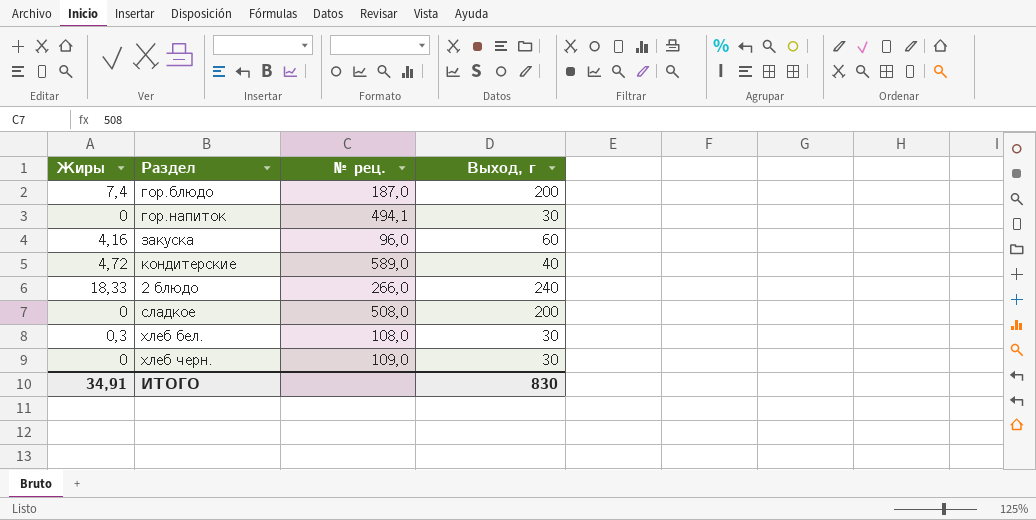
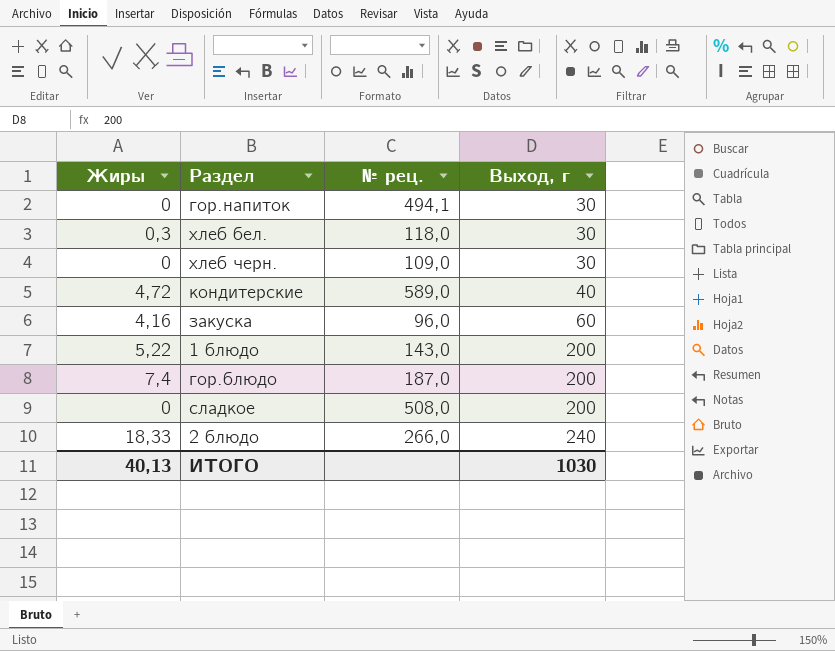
row order: none -> Выход, г ascending
хлеб бел. | № рец.: 108,0 -> 118,0
row 1 блюдо: none -> 5,22 | 143,0 | 200
ИТОГО | Жиры: 34,91 -> 40,13
ИТОГО | Выход, г: 830 -> 1030

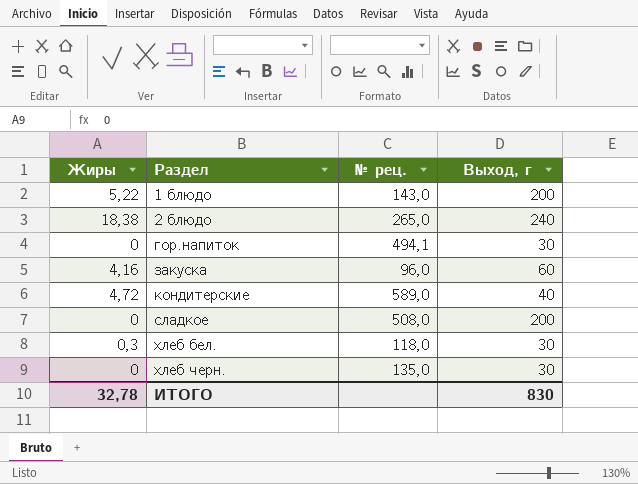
row order: Выход, г ascending -> Раздел ascending
row гор.блюдо: 7,4 | 187,0 | 200 -> none
2 блюдо | Жиры: 18,33 -> 18,38
2 блюдо | № рец.: 266,0 -> 265,0
хлеб черн. | № рец.: 109,0 -> 135,0
ИТОГО | Жиры: 40,13 -> 32,78
ИТОГО | Выход, г: 1030 -> 830

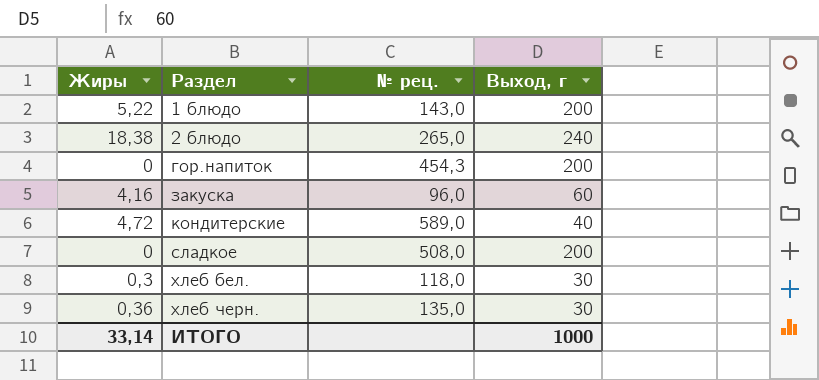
гор.напиток | № рец.: 494,1 -> 454,3
гор.напиток | Выход, г: 30 -> 200
хлеб черн. | Жиры: 0 -> 0,36
ИТОГО | Жиры: 32,78 -> 33,14
ИТОГО | Выход, г: 830 -> 1000

